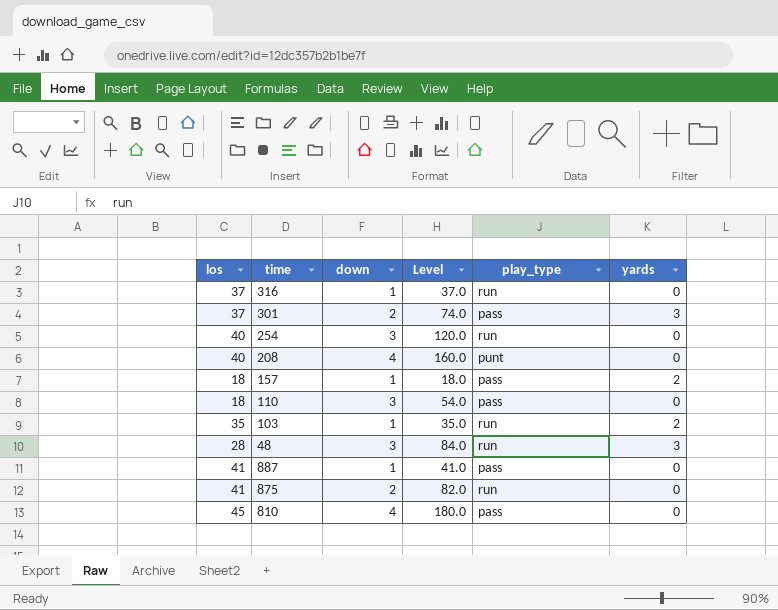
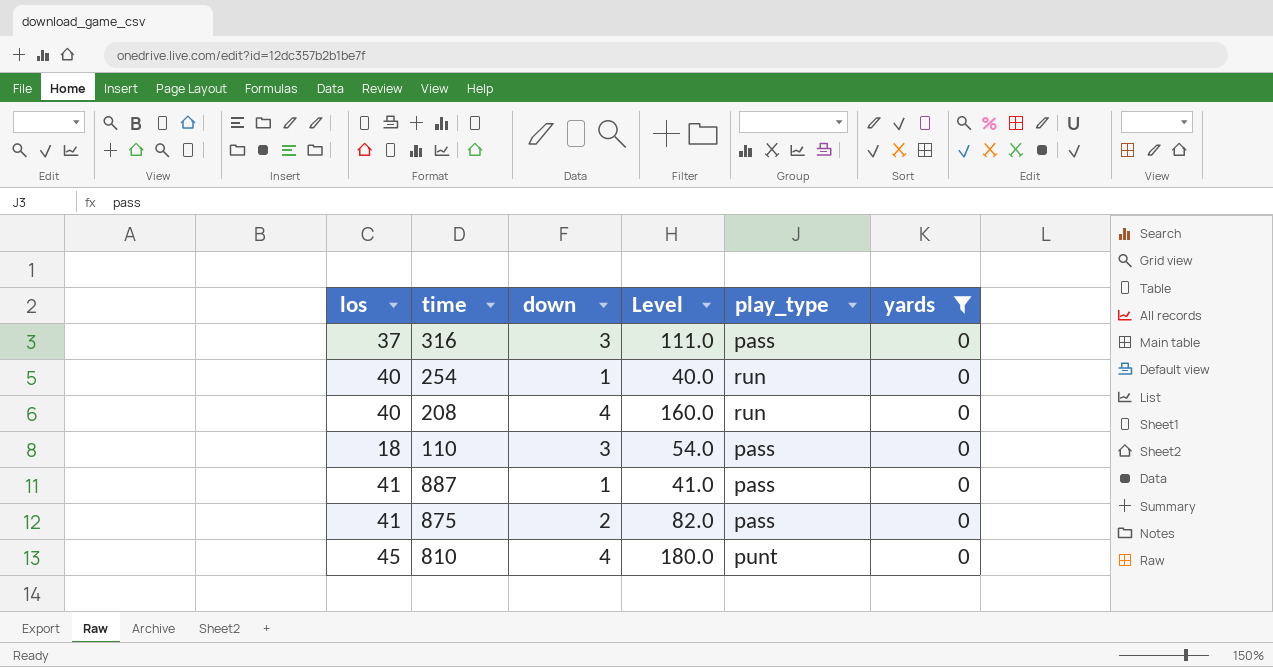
filter: none -> yards = 0
316 | down: 1 -> 3
316 | Level: 37.0 -> 111.0
316 | play_type: run -> pass
254 | down: 3 -> 1
254 | Level: 120.0 -> 40.0
208 | play_type: punt -> run
875 | play_type: run -> pass
810 | play_type: pass -> punt

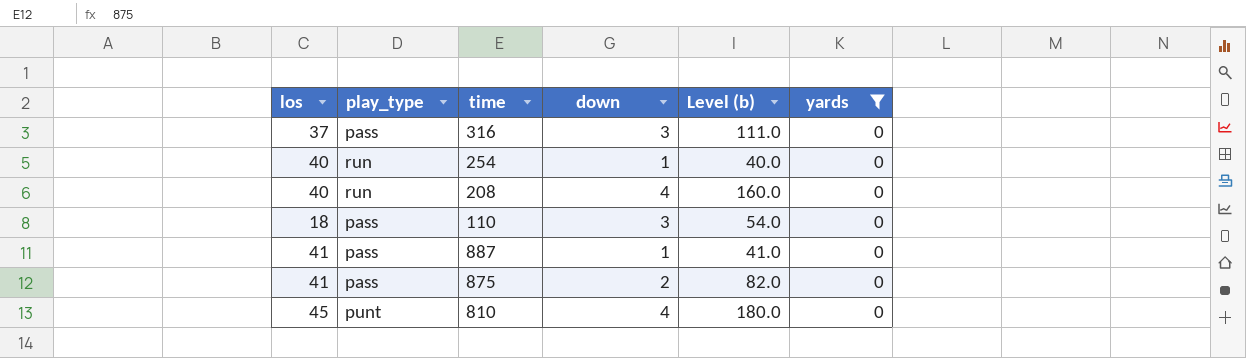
column play_type | position: 5 -> 2
column name: Level -> Level (b)

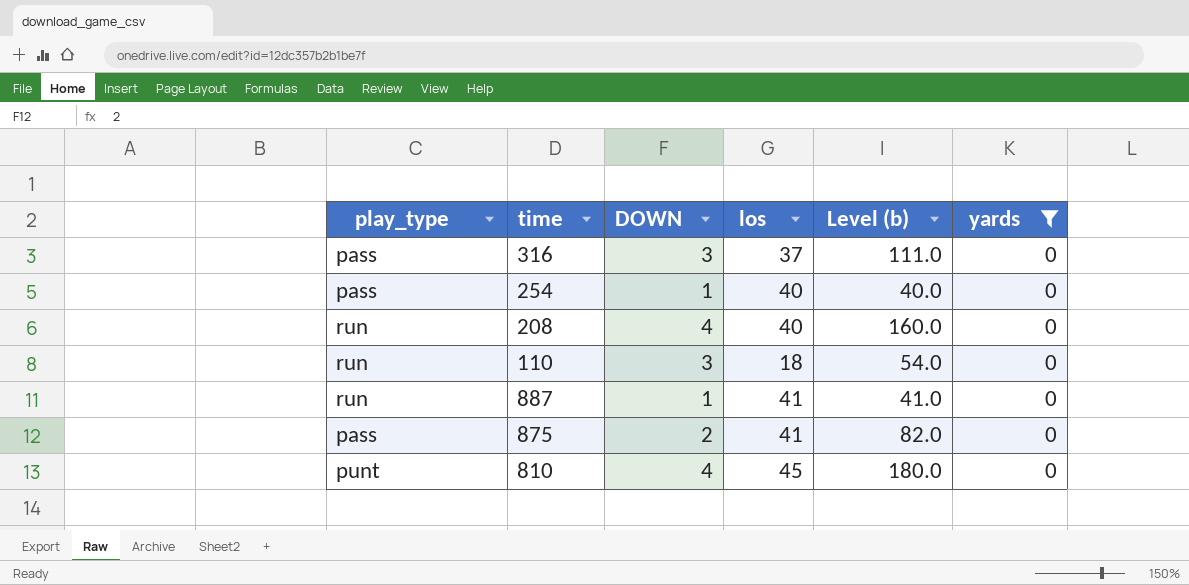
column name: down -> DOWN
column los | position: 1 -> 4
254 | play_type: run -> pass
110 | play_type: pass -> run
887 | play_type: pass -> run

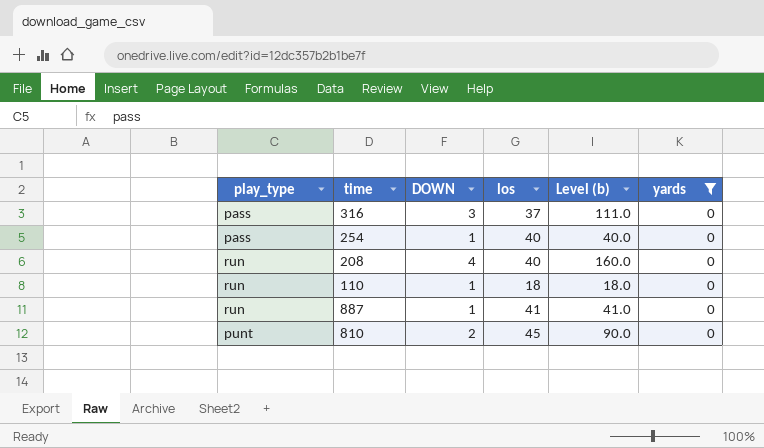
row 875: pass | 2 | 41 | 82.0 | 0 -> none
110 | DOWN: 3 -> 1
110 | Level (b): 54.0 -> 18.0
810 | DOWN: 4 -> 2
810 | Level (b): 180.0 -> 90.0

